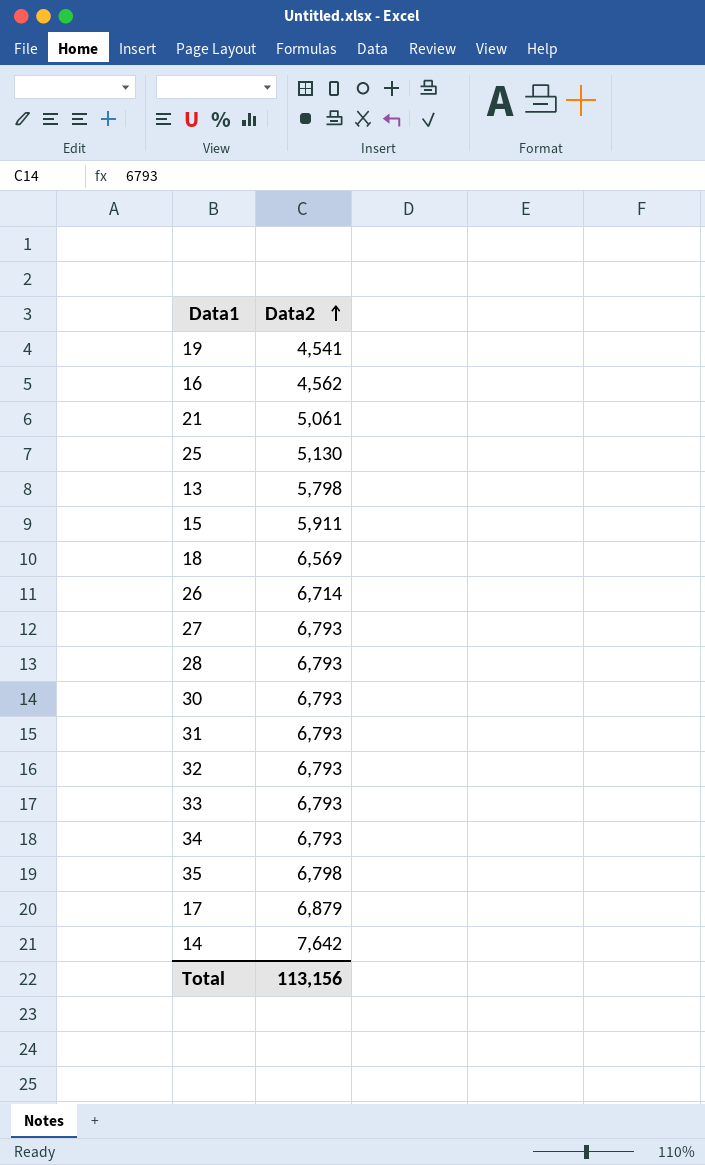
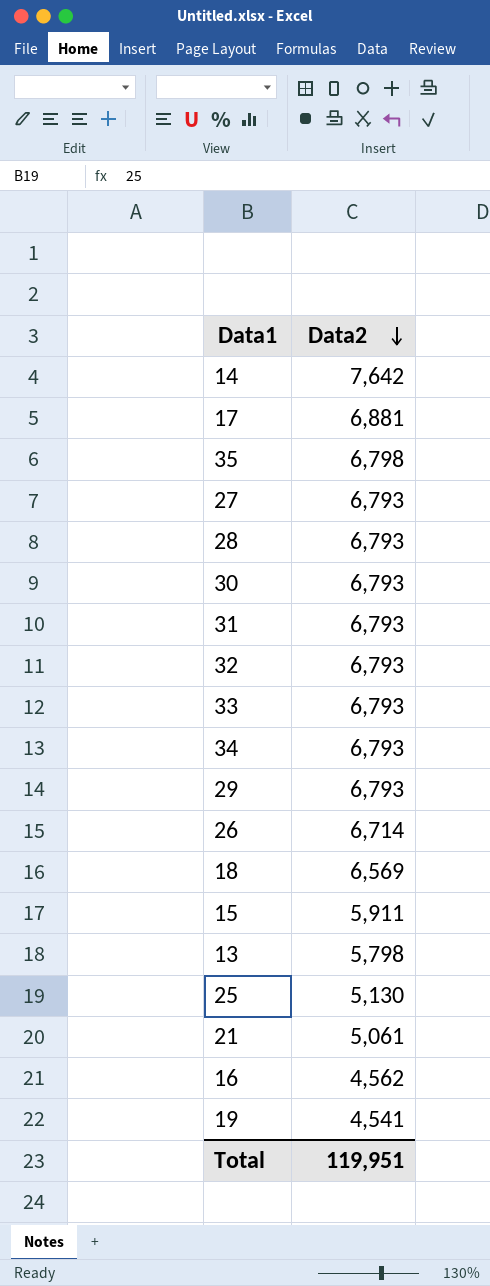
row order: Data2 ascending -> Data2 descending
17 | Data2: 6,879 -> 6,881
row 29: none -> 6,793
Total | Data2: 113,156 -> 119,951

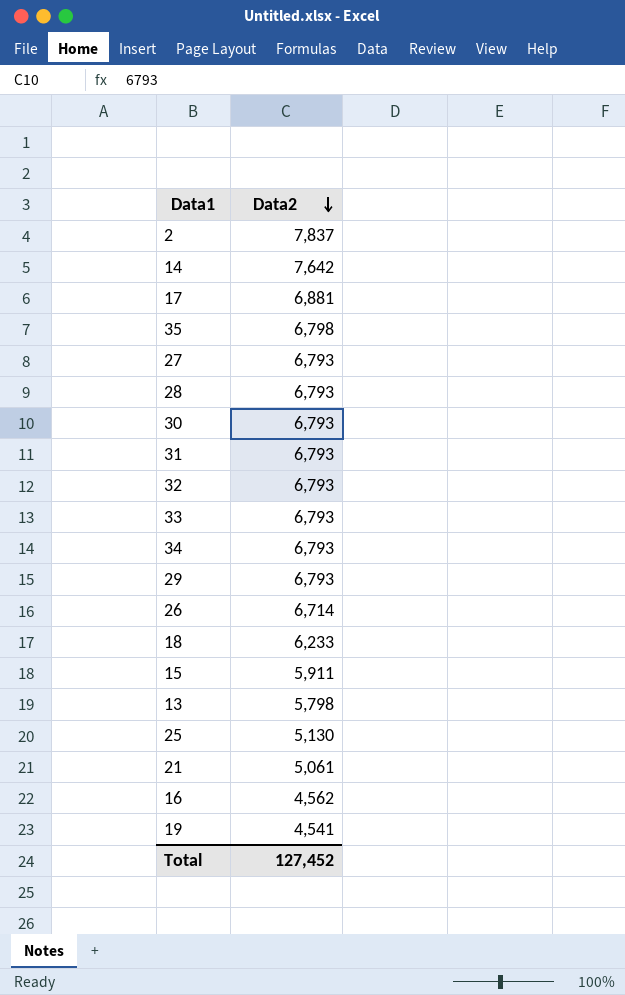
row 2: none -> 7,837
18 | Data2: 6,569 -> 6,233
Total | Data2: 119,951 -> 127,452

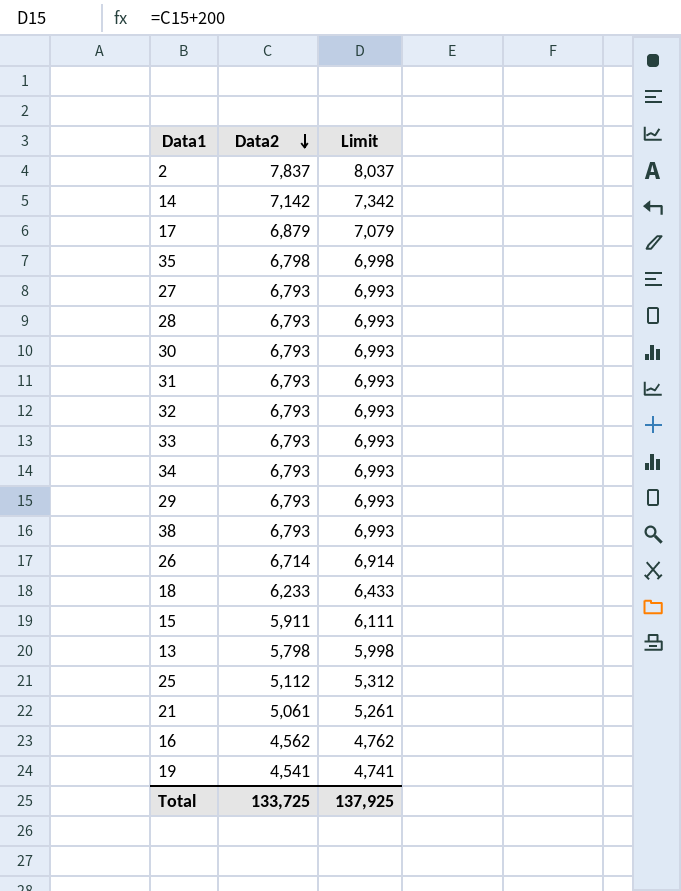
column Limit | formula: none -> [Data2] + 200
14 | Data2: 7,642 -> 7,142
17 | Data2: 6,881 -> 6,879
row 38: none -> 6,793 | 6,993
25 | Data2: 5,130 -> 5,112
Total | Data2: 127,452 -> 133,725

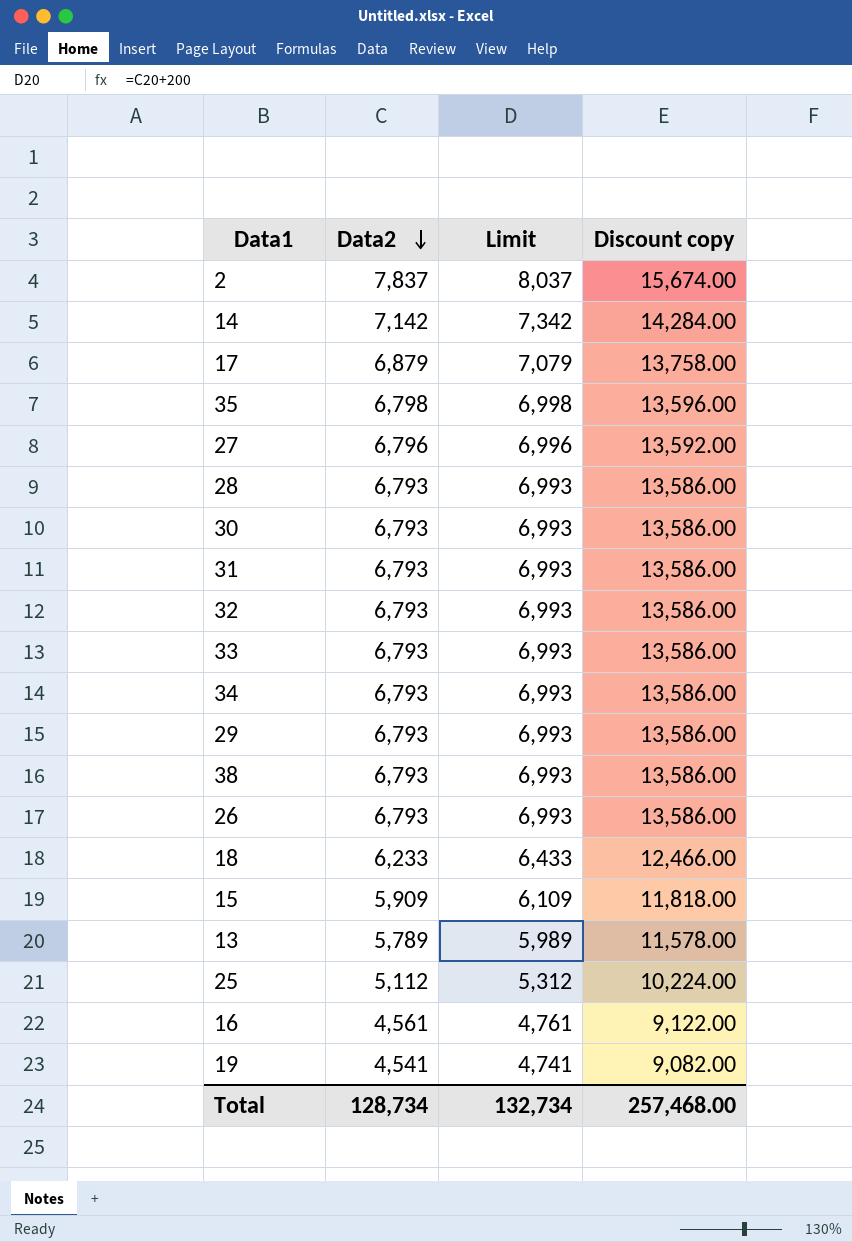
column Discount copy | formula: none -> [Data2] * 2
row 21: 5,061 | 5,261 -> none
27 | Data2: 6,793 -> 6,796
27 | Limit: 6,993 -> 6,996
26 | Data2: 6,714 -> 6,793
26 | Limit: 6,914 -> 6,993
15 | Data2: 5,911 -> 5,909
15 | Limit: 6,111 -> 6,109
13 | Data2: 5,798 -> 5,789
13 | Limit: 5,998 -> 5,989
16 | Data2: 4,562 -> 4,561
16 | Limit: 4,762 -> 4,761
Total | Data2: 133,725 -> 128,734
Total | Limit: 137,925 -> 132,734

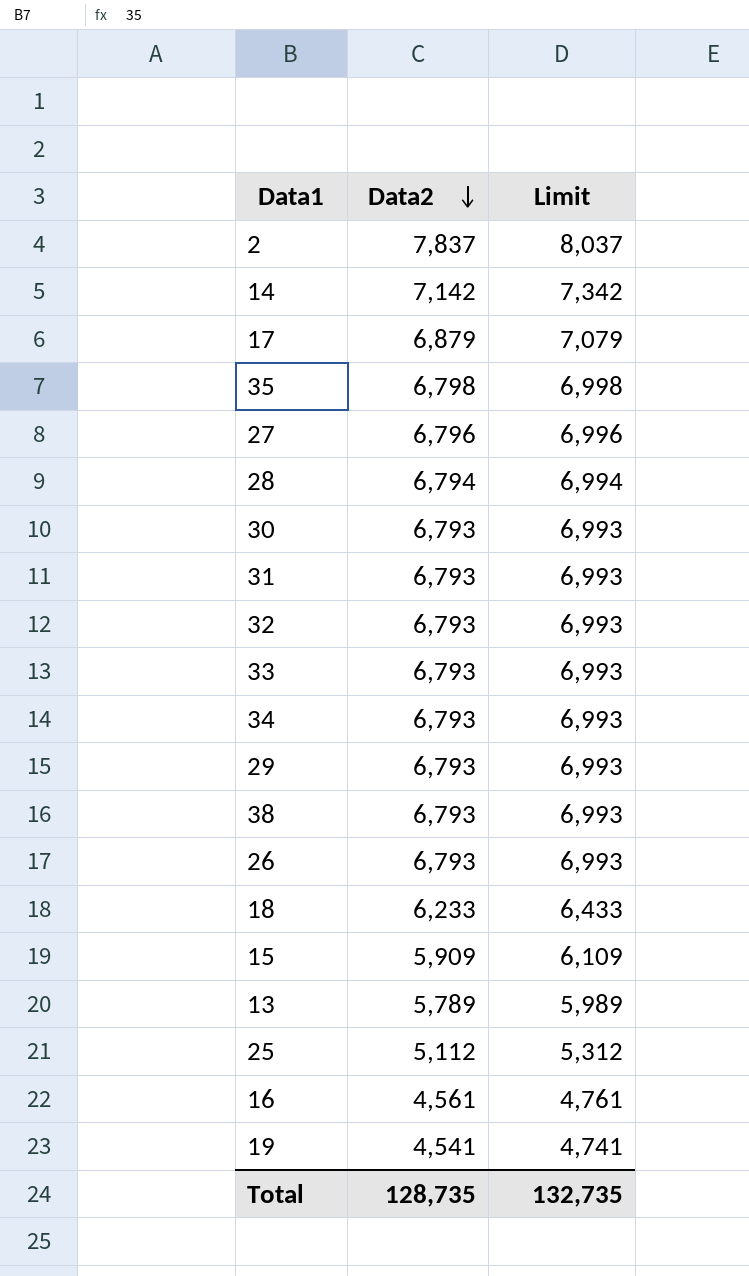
column Discount copy | formula: [Data2] * 2 -> none
28 | Data2: 6,793 -> 6,794
28 | Limit: 6,993 -> 6,994
Total | Data2: 128,734 -> 128,735
Total | Limit: 132,734 -> 132,735

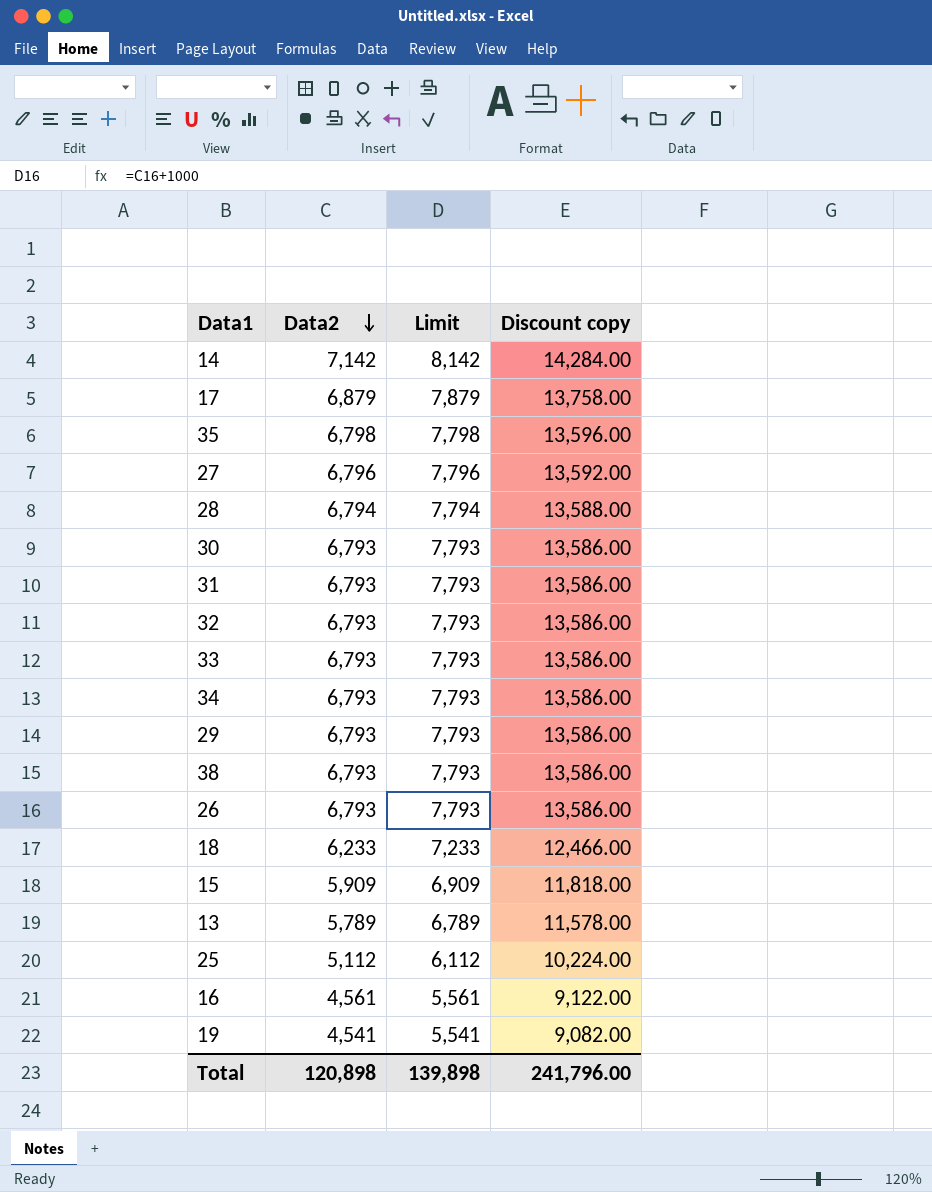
column Limit | formula: [Data2] + 200 -> [Data2] + 1000
column Discount copy | formula: none -> [Data2] * 2
row 2: 7,837 | 8,037 -> none
Total | Data2: 128,735 -> 120,898
Total | Limit: 132,735 -> 139,898

